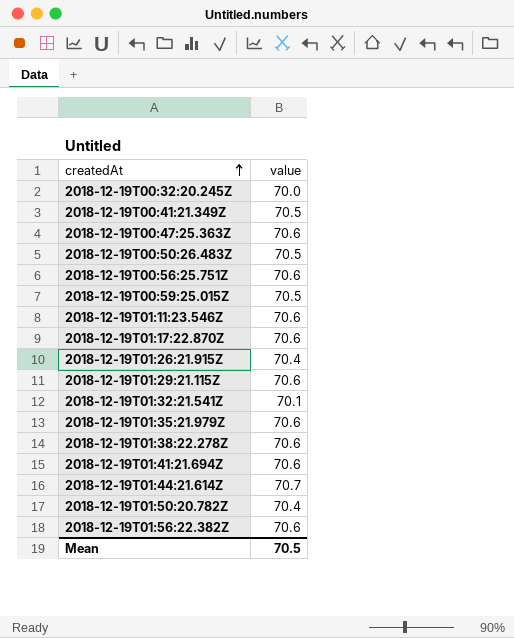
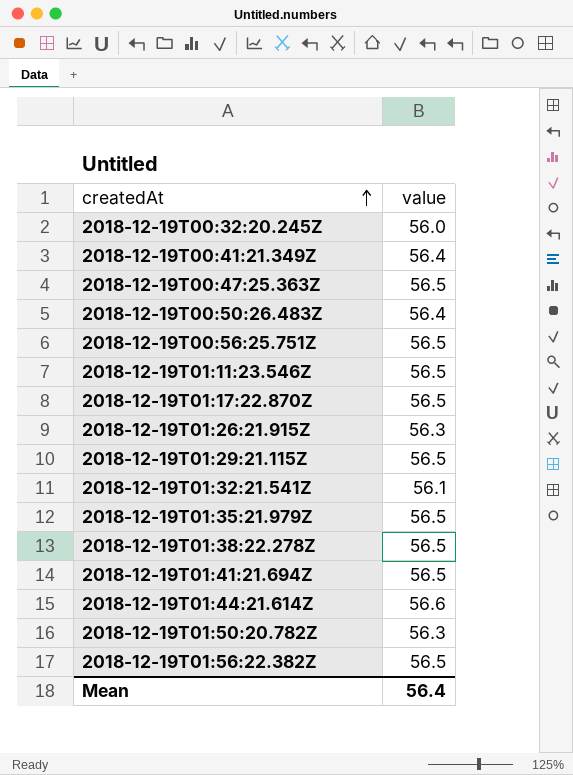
row 2018-12-19T00:59:25.015Z: 70.5 -> none
2018-12-19T00:32:20.245Z | value: 70.0 -> 56.0
2018-12-19T00:41:21.349Z | value: 70.5 -> 56.4
2018-12-19T00:47:25.363Z | value: 70.6 -> 56.5
2018-12-19T00:50:26.483Z | value: 70.5 -> 56.4
2018-12-19T00:56:25.751Z | value: 70.6 -> 56.5
2018-12-19T01:11:23.546Z | value: 70.6 -> 56.5
2018-12-19T01:17:22.870Z | value: 70.6 -> 56.5
2018-12-19T01:26:21.915Z | value: 70.4 -> 56.3
2018-12-19T01:29:21.115Z | value: 70.6 -> 56.5
2018-12-19T01:32:21.541Z | value: 70.1 -> 56.1
2018-12-19T01:35:21.979Z | value: 70.6 -> 56.5
2018-12-19T01:38:22.278Z | value: 70.6 -> 56.5
2018-12-19T01:41:21.694Z | value: 70.6 -> 56.5
2018-12-19T01:44:21.614Z | value: 70.7 -> 56.6
2018-12-19T01:50:20.782Z | value: 70.4 -> 56.3
2018-12-19T01:56:22.382Z | value: 70.6 -> 56.5
Mean | value: 70.5 -> 56.4

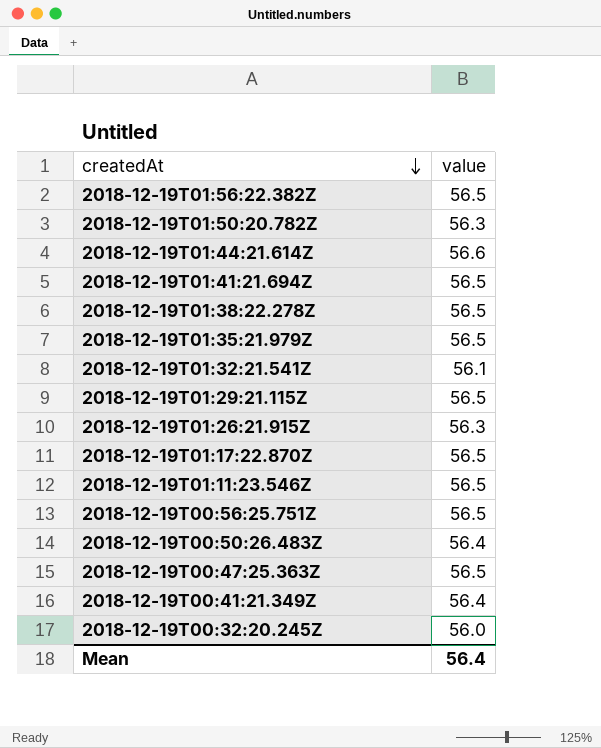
row order: createdAt ascending -> createdAt descending

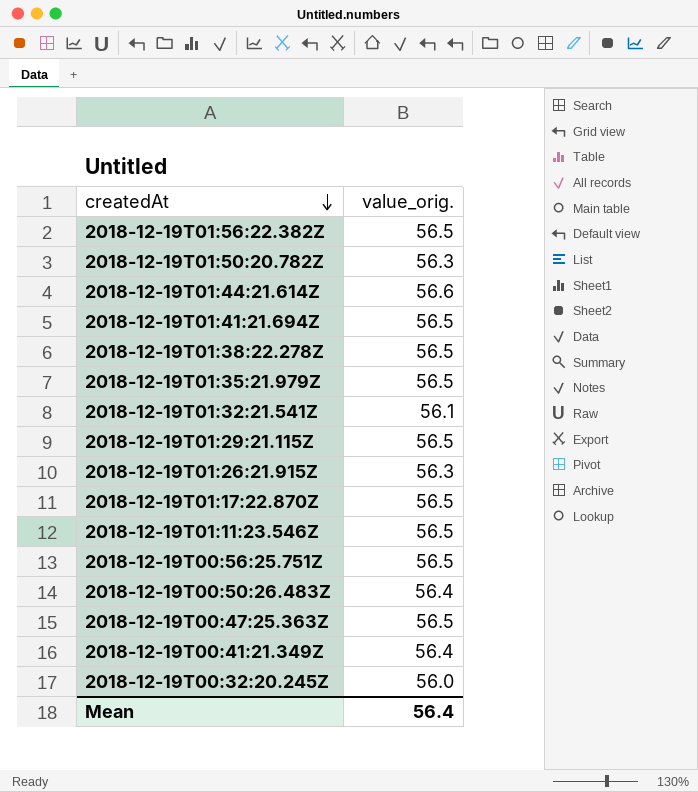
column name: value -> value_orig.

